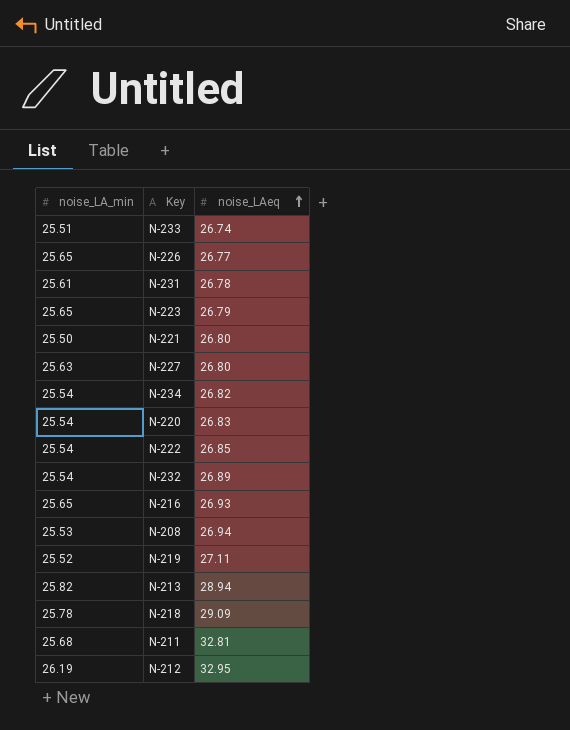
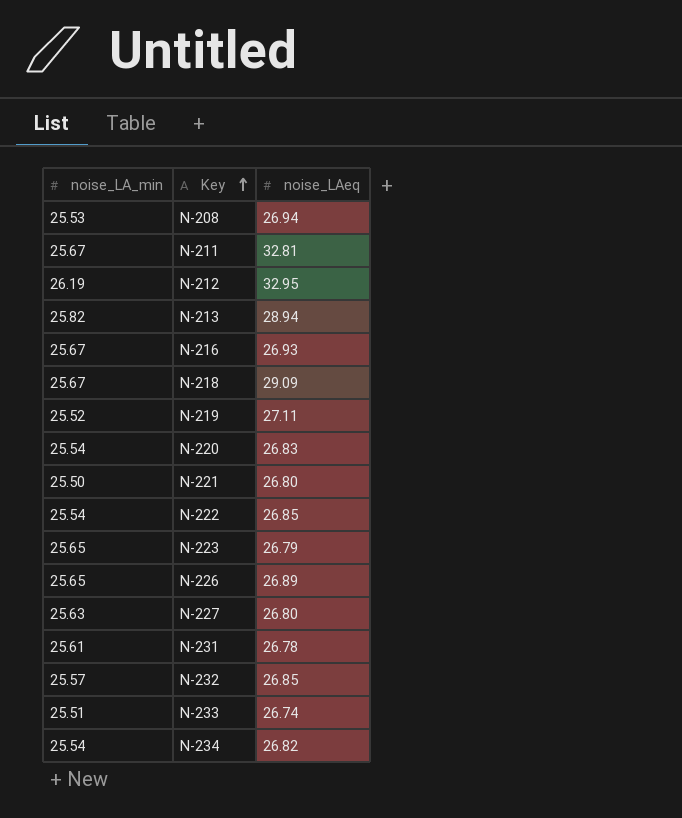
row order: noise_LAeq ascending -> Key ascending
N-211 | noise_LA_min: 25.68 -> 25.67
N-216 | noise_LA_min: 25.65 -> 25.67
N-218 | noise_LA_min: 25.78 -> 25.67
N-226 | noise_LAeq: 26.77 -> 26.89
N-232 | noise_LA_min: 25.54 -> 25.57
N-232 | noise_LAeq: 26.89 -> 26.85

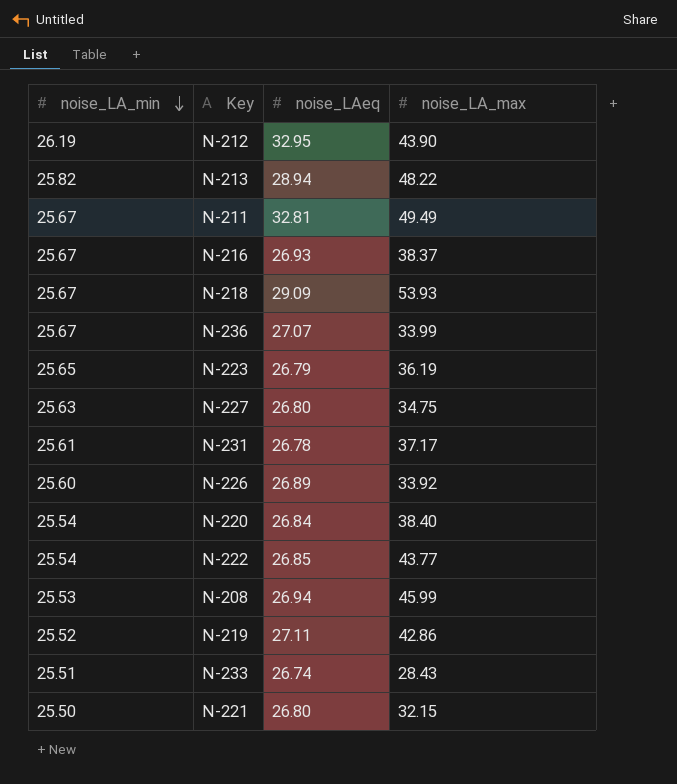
row order: Key ascending -> noise_LA_min descending
column noise_LA_max | position: none -> 4
row N-232: 25.57 | 26.85 -> none
row N-234: 25.54 | 26.82 -> none
row N-236: none -> 25.67 | 27.07 | 33.99
N-226 | noise_LA_min: 25.65 -> 25.60
N-220 | noise_LAeq: 26.83 -> 26.84

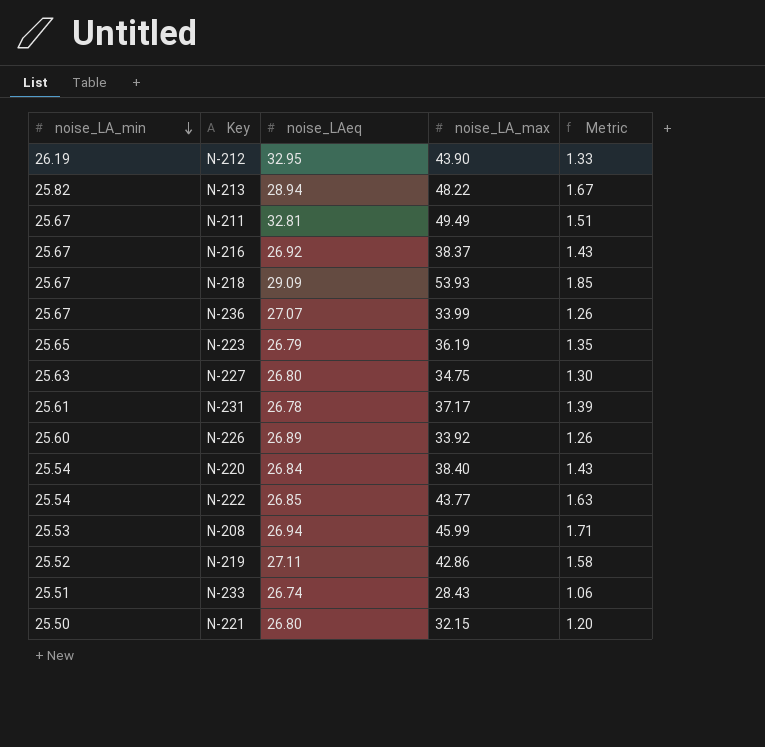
column Metric | formula: none -> [noise_LA_max] / [noise_LAeq]
N-216 | noise_LAeq: 26.93 -> 26.92

